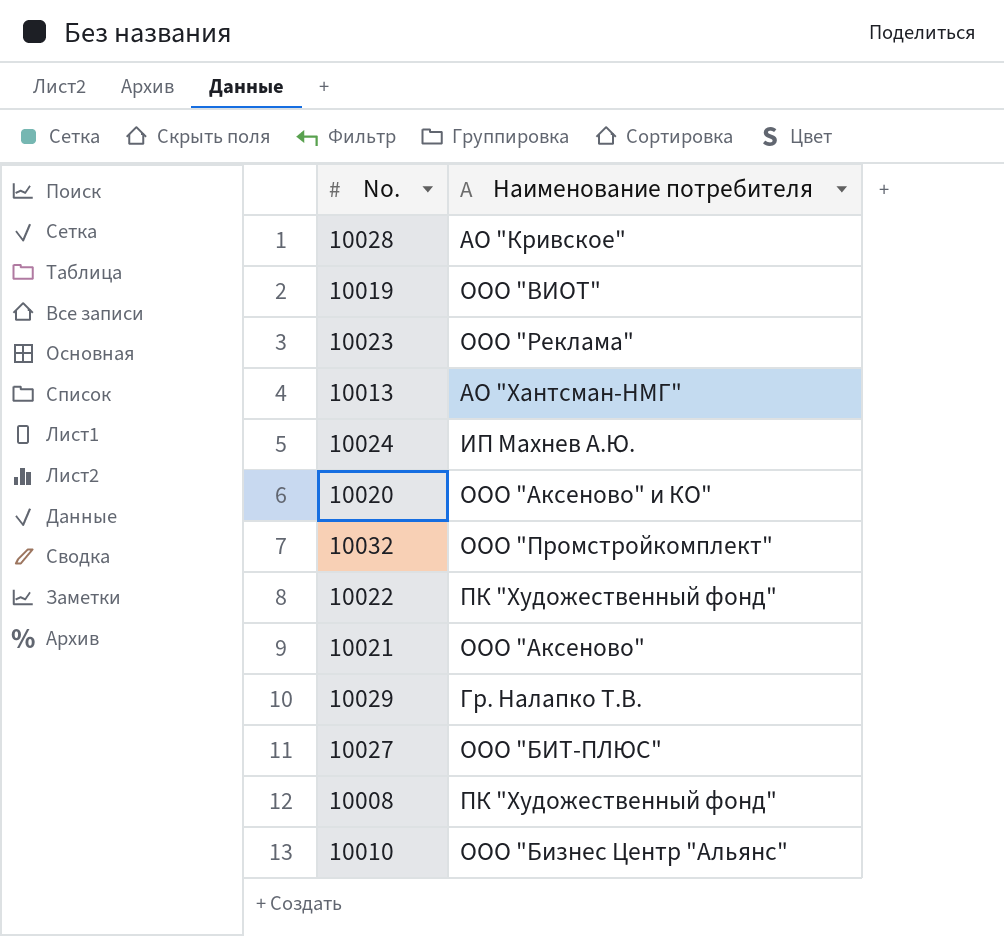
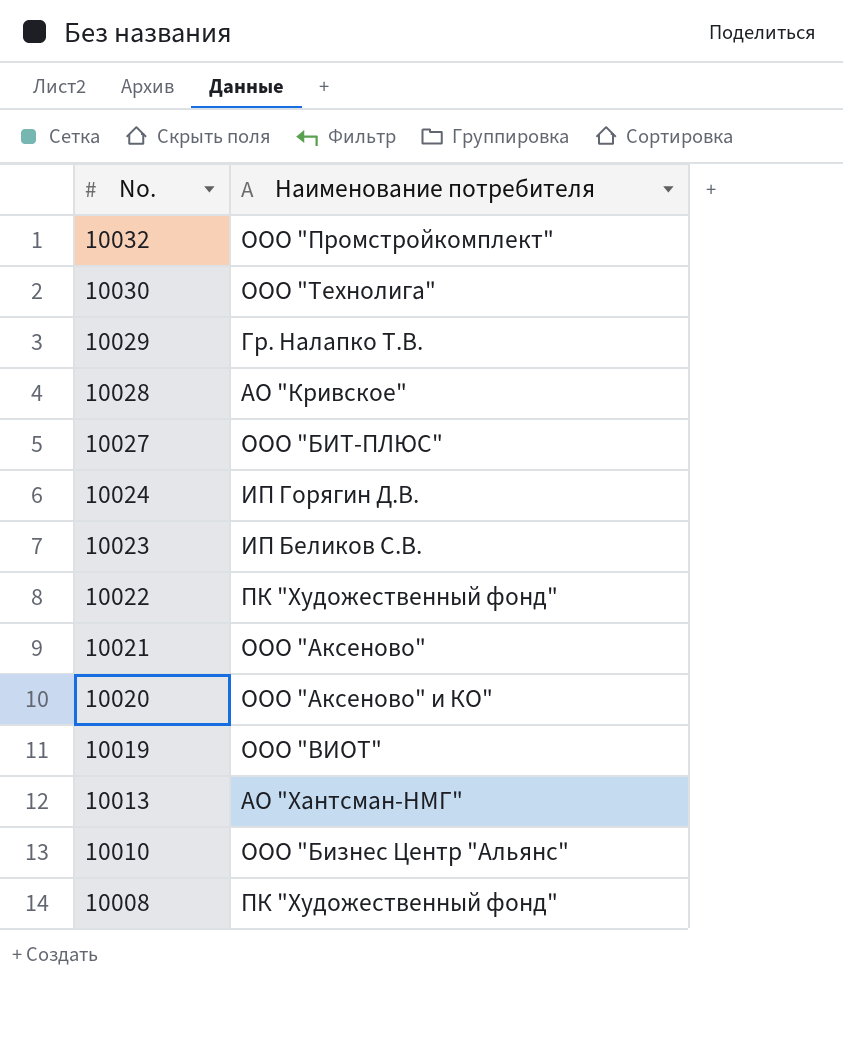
row order: none -> No. descending
row 10030: none -> ООО "Технолига"
10024 | Наименование потребителя: ИП Махнев А.Ю. -> ИП Горягин Д.В.
10023 | Наименование потребителя: ООО "Реклама" -> ИП Беликов С.В.

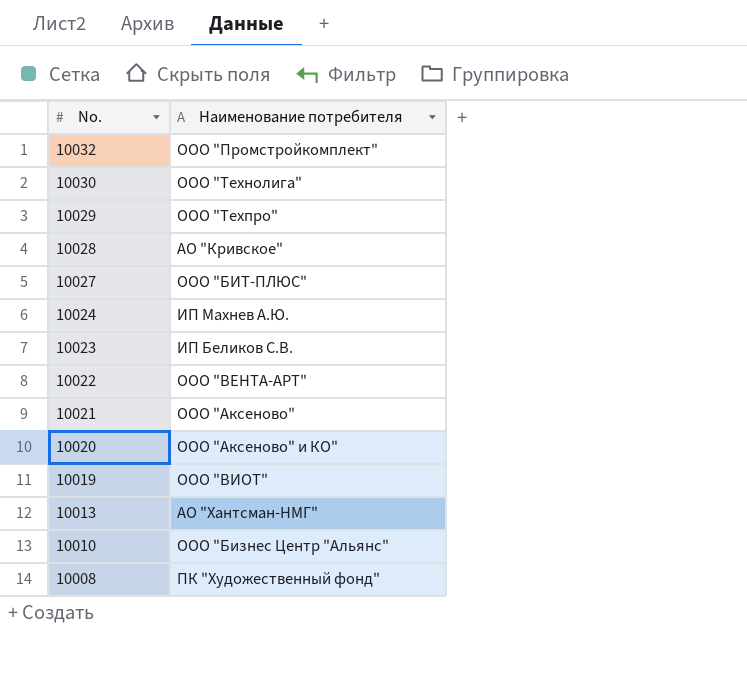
10029 | Наименование потребителя: Гр. Налапко Т.В. -> ООО "Техпро"
10024 | Наименование потребителя: ИП Горягин Д.В. -> ИП Махнев А.Ю.
10022 | Наименование потребителя: ПК "Художественный фонд" -> ООО "ВЕНТА-АРТ"

